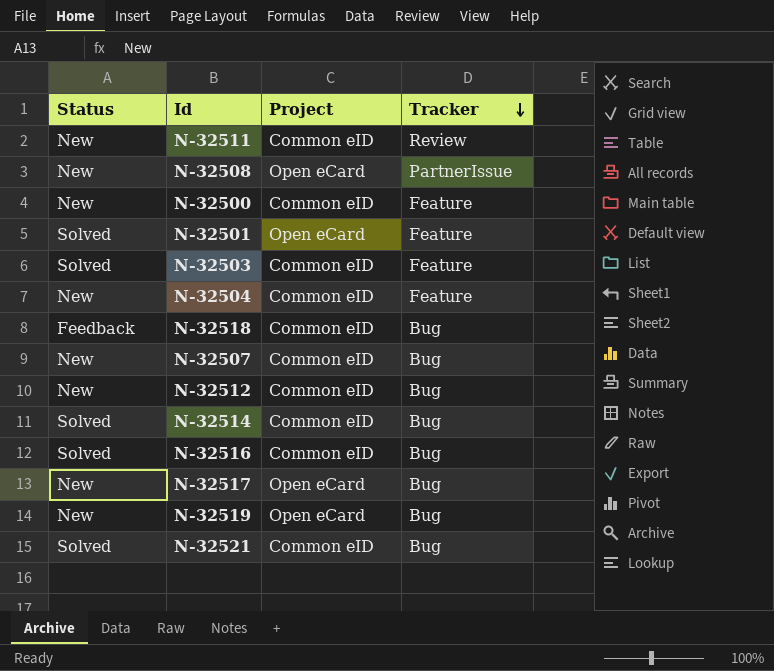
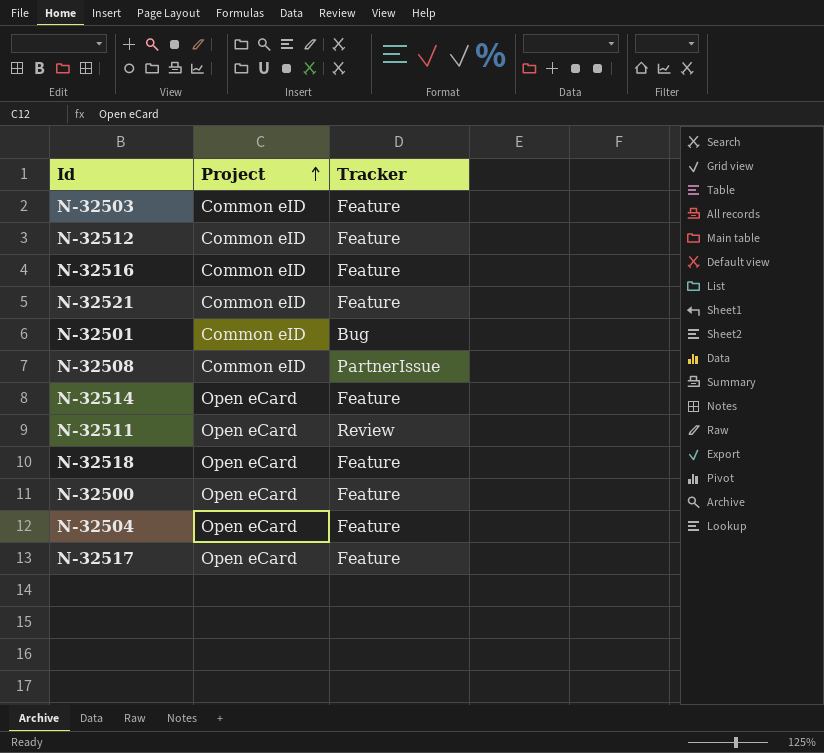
row order: Tracker descending -> Project ascending
column Status | position: 1 -> none
row N-32507: New | Common eID | Bug -> none
row N-32519: New | Open eCard | Bug -> none
N-32512 | Tracker: Bug -> Feature
N-32516 | Tracker: Bug -> Feature
N-32521 | Tracker: Bug -> Feature
N-32501 | Project: Open eCard -> Common eID
N-32501 | Tracker: Feature -> Bug
N-32508 | Project: Open eCard -> Common eID
N-32514 | Project: Common eID -> Open eCard
N-32514 | Tracker: Bug -> Feature
N-32511 | Project: Common eID -> Open eCard
N-32518 | Project: Common eID -> Open eCard
N-32518 | Tracker: Bug -> Feature
N-32500 | Project: Common eID -> Open eCard
N-32504 | Project: Common eID -> Open eCard
N-32517 | Tracker: Bug -> Feature

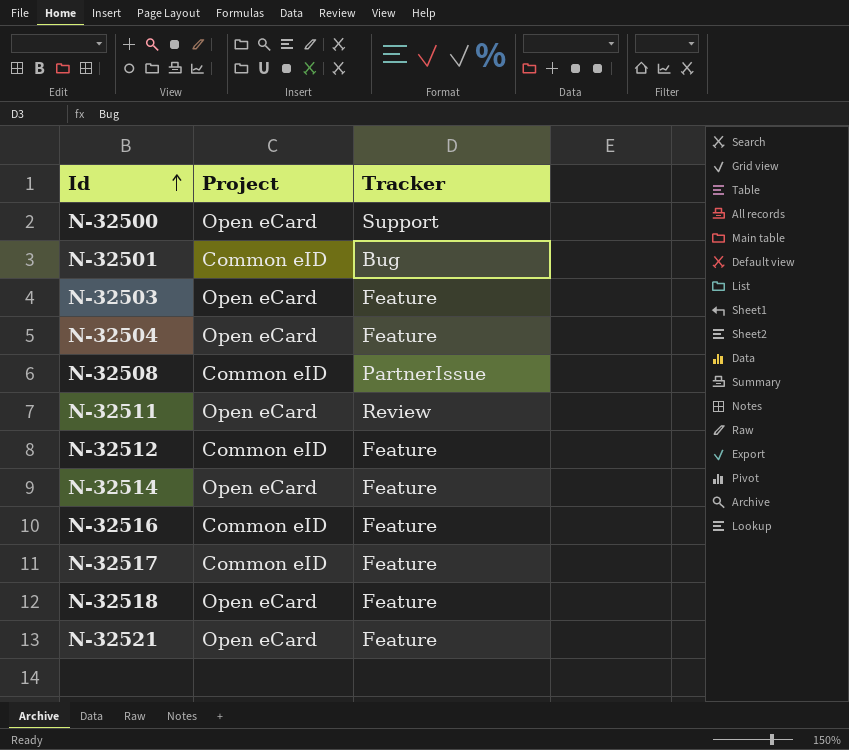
row order: Project ascending -> Id ascending
N-32500 | Tracker: Feature -> Support
N-32503 | Project: Common eID -> Open eCard
N-32517 | Project: Open eCard -> Common eID
N-32521 | Project: Common eID -> Open eCard

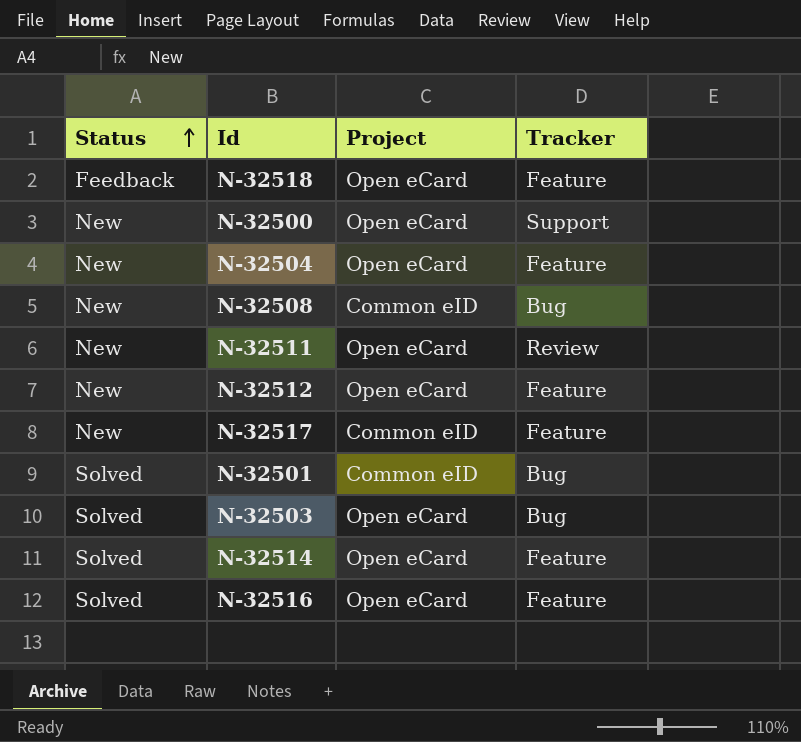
row order: Id ascending -> Status ascending
column Status | position: none -> 1
row N-32521: Open eCard | Feature -> none
N-32508 | Tracker: PartnerIssue -> Bug
N-32512 | Project: Common eID -> Open eCard
N-32503 | Tracker: Feature -> Bug
N-32516 | Project: Common eID -> Open eCard

